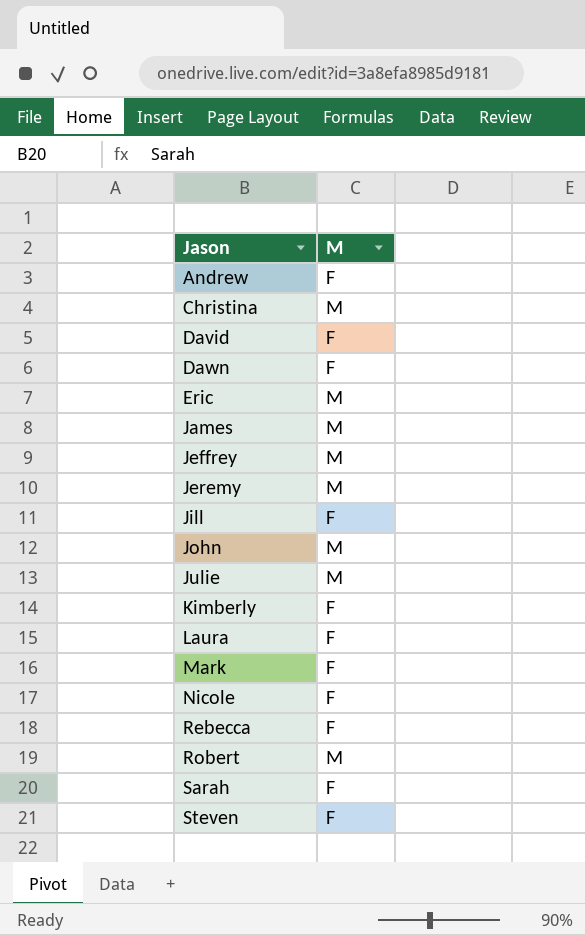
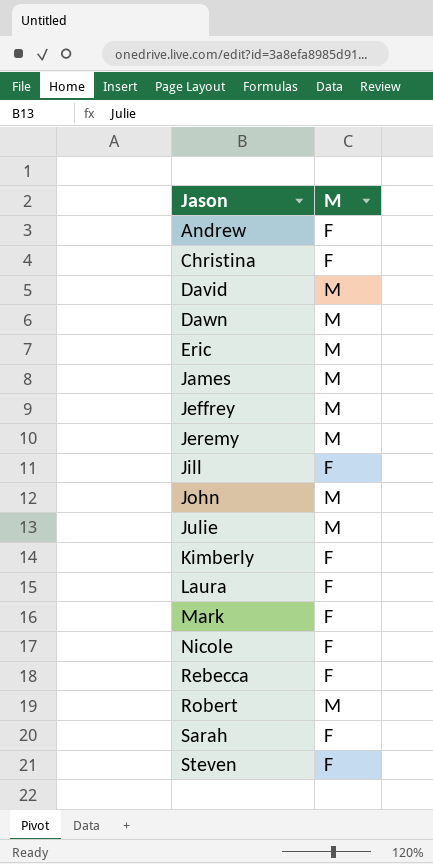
Christina | M: M -> F
David | M: F -> M
Dawn | M: F -> M

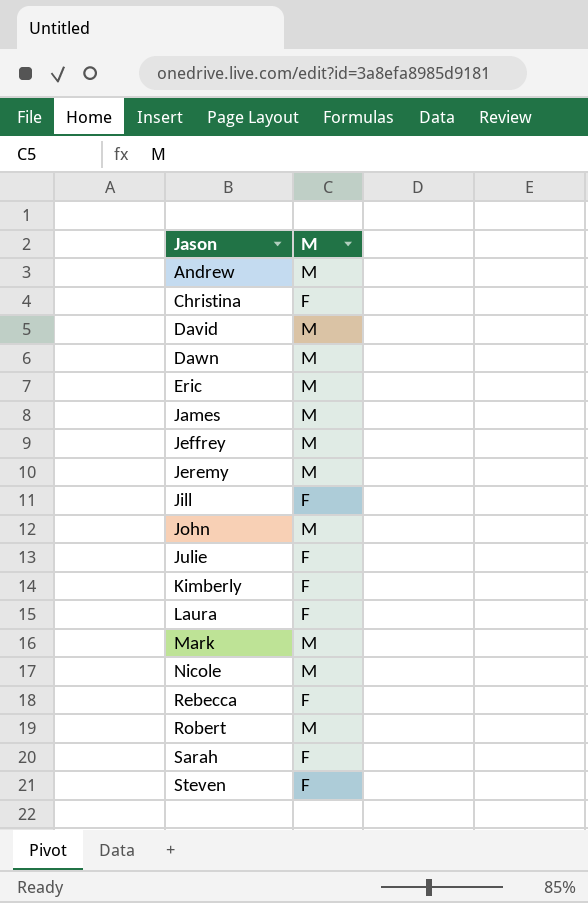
Andrew | M: F -> M
Julie | M: M -> F
Mark | M: F -> M
Nicole | M: F -> M

